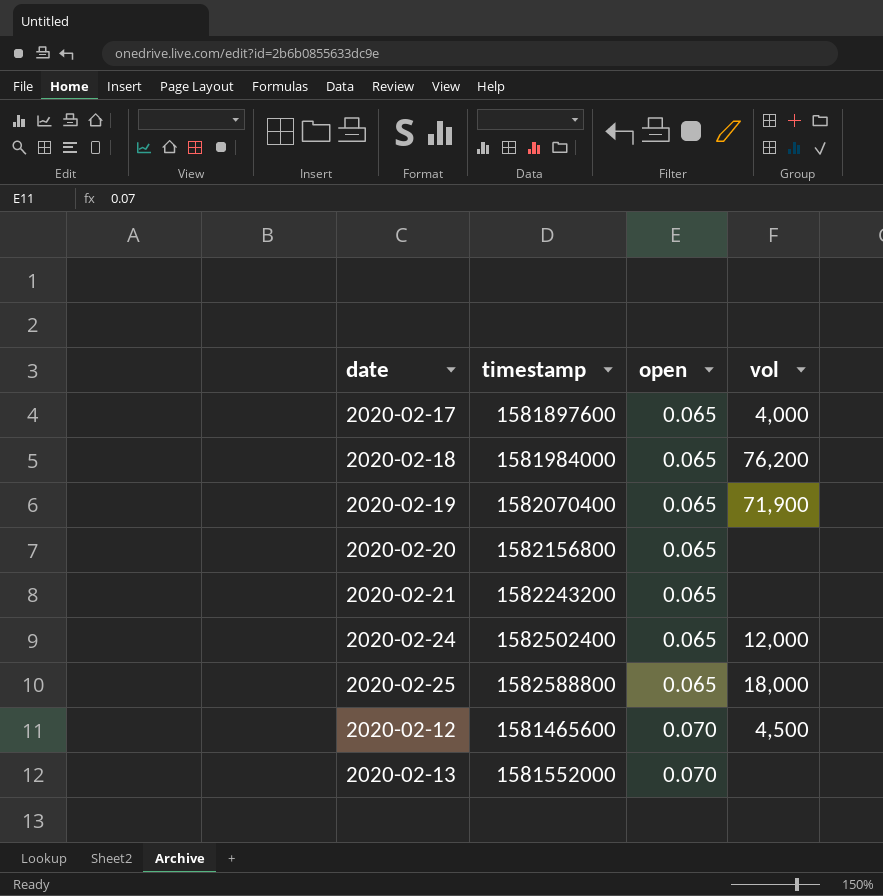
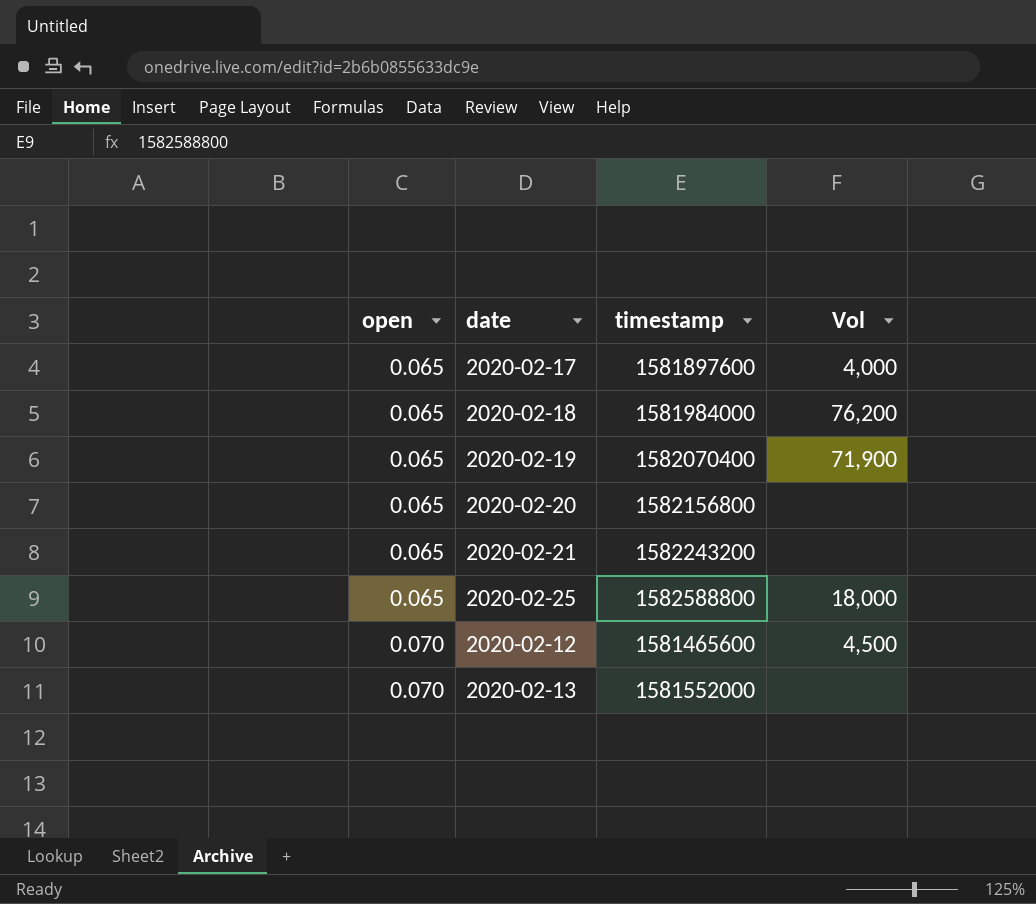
column open | position: 3 -> 1
column name: vol -> Vol
row 2020-02-24: 1582502400 | 0.065 | 12,000 -> none

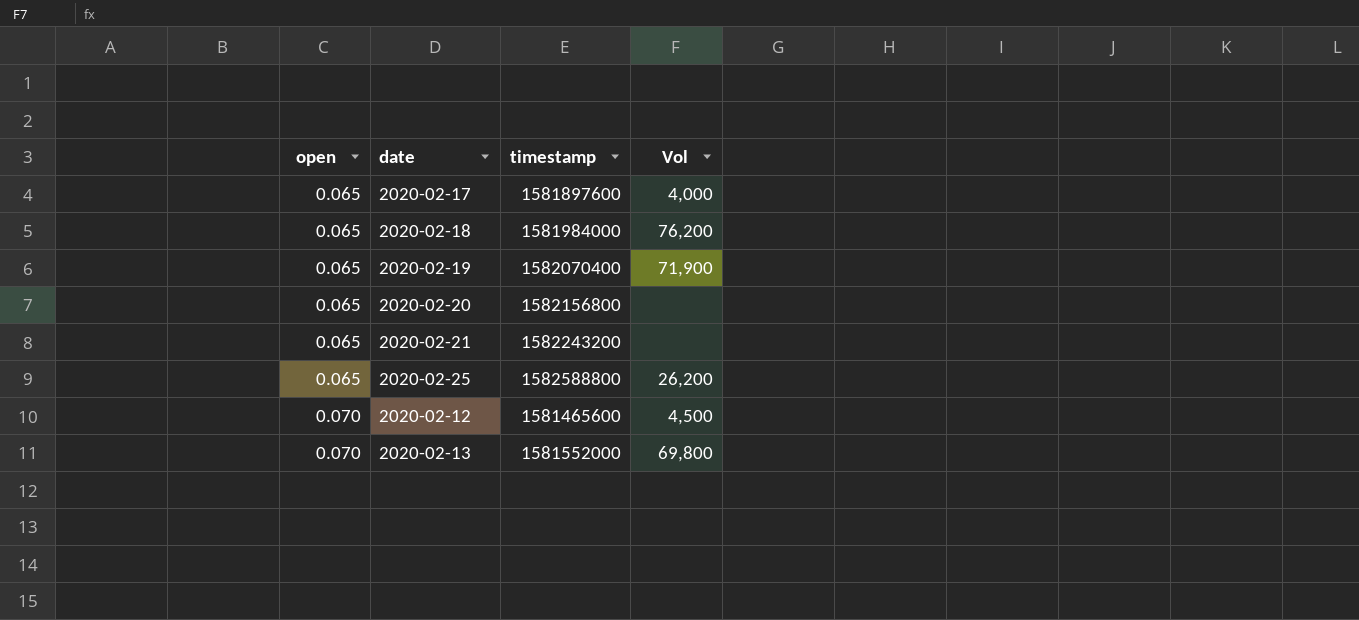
2020-02-25 | Vol: 18,000 -> 26,200
2020-02-13 | Vol: none -> 69,800

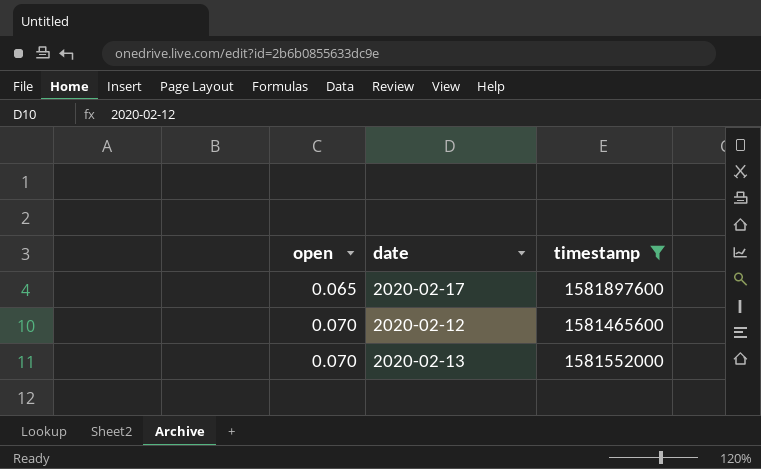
filter: none -> timestamp <= 1581897600
column Vol | position: 4 -> none

